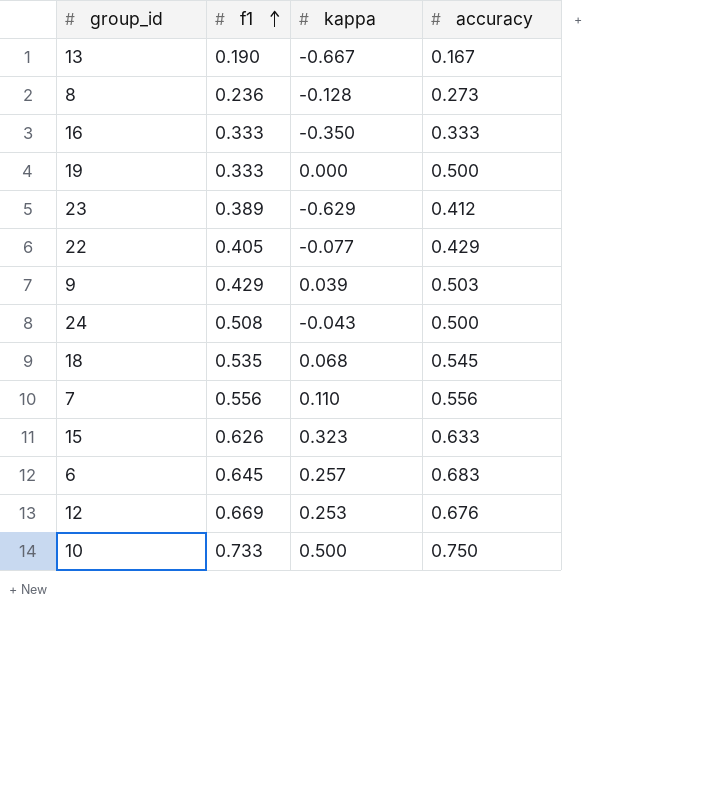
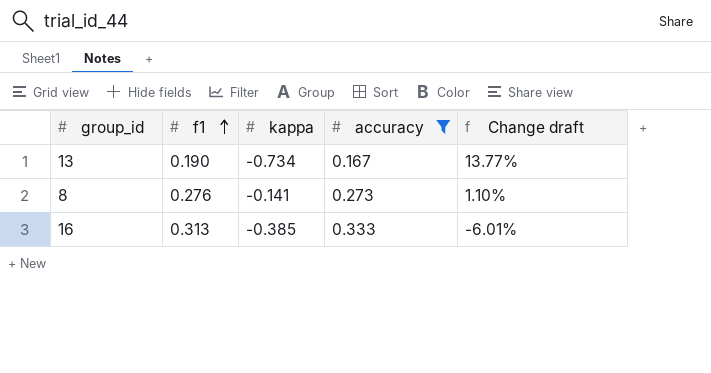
filter: none -> accuracy <= 0.333
column Change draft | formula: none -> ([f1] - [accuracy]) / [accuracy]
13 | kappa: -0.667 -> -0.734
8 | f1: 0.236 -> 0.276
8 | kappa: -0.128 -> -0.141
16 | f1: 0.333 -> 0.313
16 | kappa: -0.350 -> -0.385

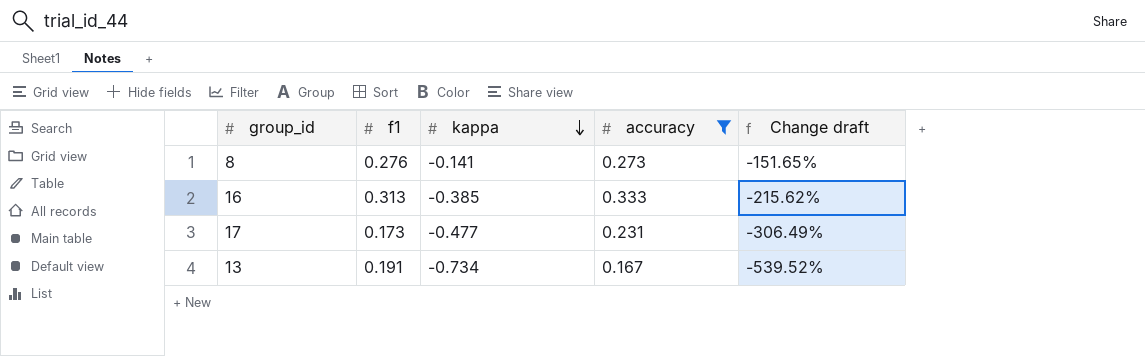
row order: f1 ascending -> kappa descending
column Change draft | formula: ([f1] - [accuracy]) / [accuracy] -> ([kappa] - [accuracy]) / [accuracy]
row 17: none -> 0.173 | -0.477 | 0.231 | -306.49%
13 | f1: 0.190 -> 0.191

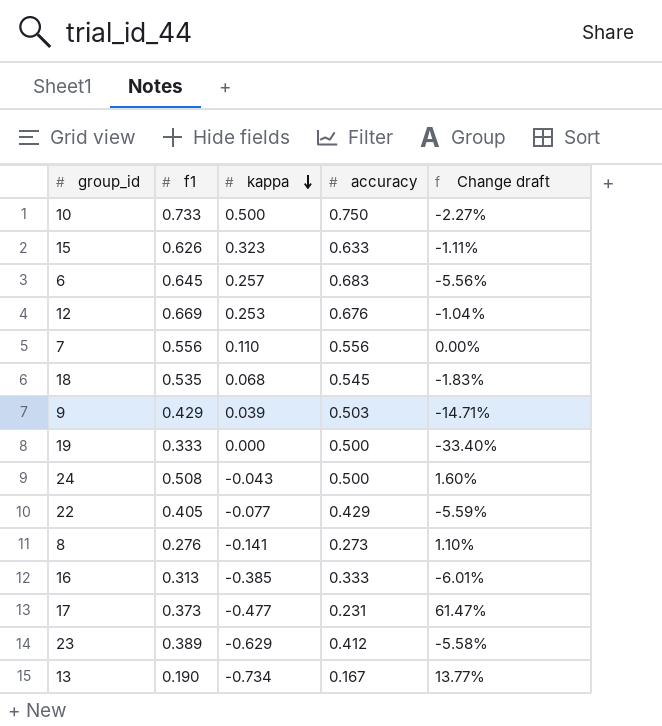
filter: accuracy <= 0.333 -> none
column Change draft | formula: ([kappa] - [accuracy]) / [accuracy] -> ([f1] - [accuracy]) / [accuracy]
17 | f1: 0.173 -> 0.373
13 | f1: 0.191 -> 0.190

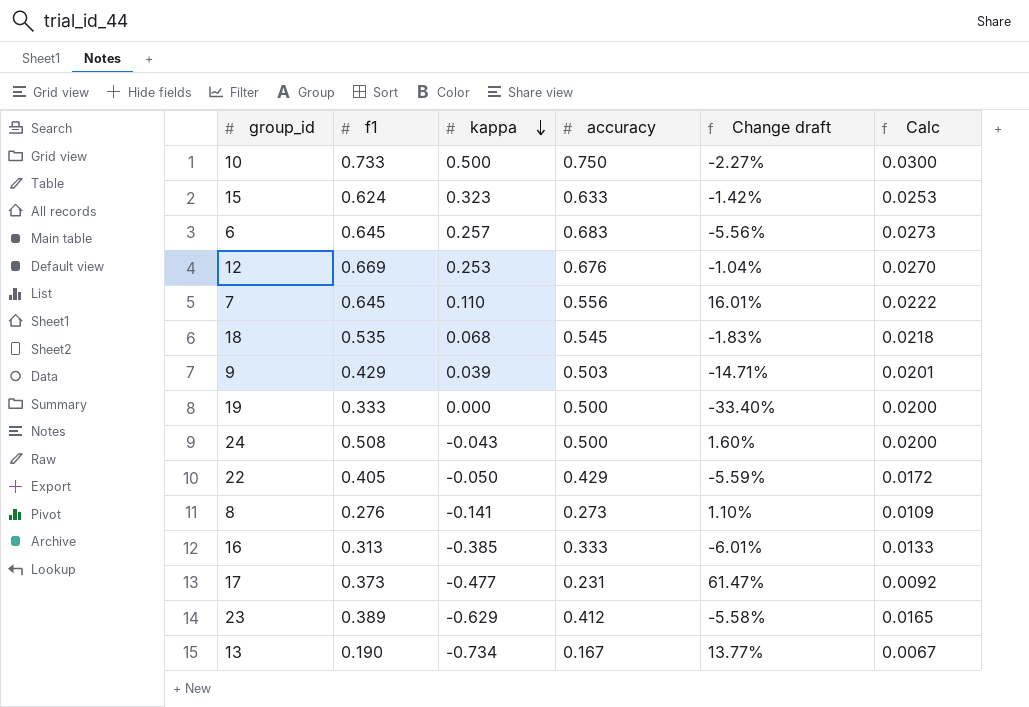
column Calc | formula: none -> [accuracy] * 0.04
15 | f1: 0.626 -> 0.624
15 | Change draft: -1.11% -> -1.42%
7 | f1: 0.556 -> 0.645
7 | Change draft: 0.00% -> 16.01%
22 | kappa: -0.077 -> -0.050

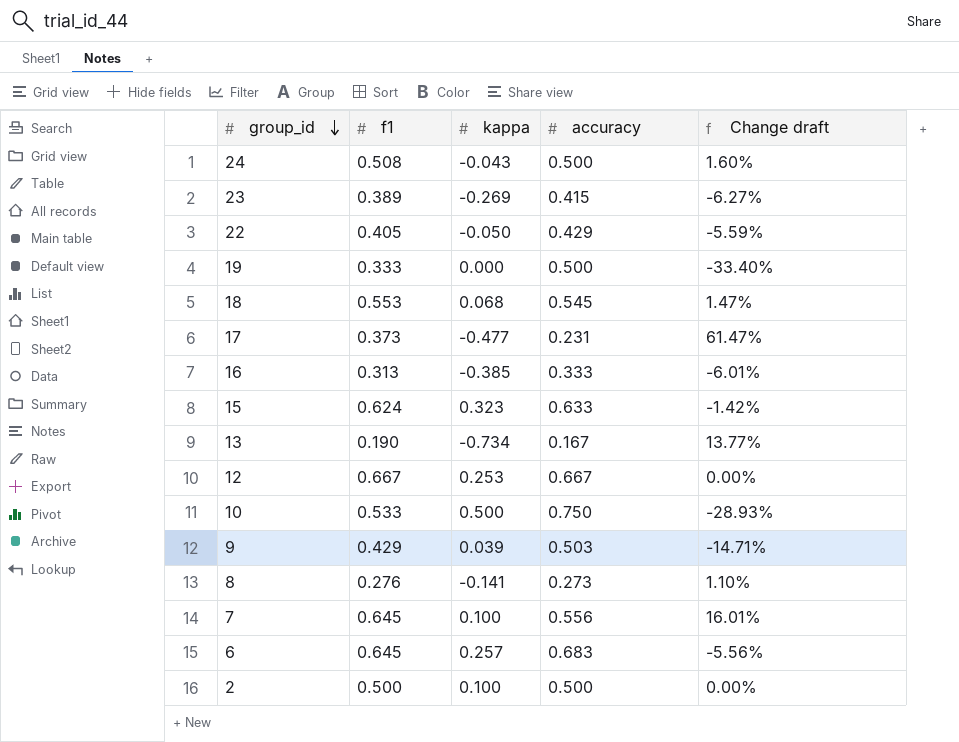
row order: kappa descending -> group_id descending
column Calc | formula: [accuracy] * 0.04 -> none
23 | kappa: -0.629 -> -0.269
23 | accuracy: 0.412 -> 0.415
23 | Change draft: -5.58% -> -6.27%
18 | f1: 0.535 -> 0.553
18 | Change draft: -1.83% -> 1.47%
12 | f1: 0.669 -> 0.667
12 | accuracy: 0.676 -> 0.667
12 | Change draft: -1.04% -> 0.00%
10 | f1: 0.733 -> 0.533
10 | Change draft: -2.27% -> -28.93%
7 | kappa: 0.110 -> 0.100
row 2: none -> 0.500 | 0.100 | 0.500 | 0.00%

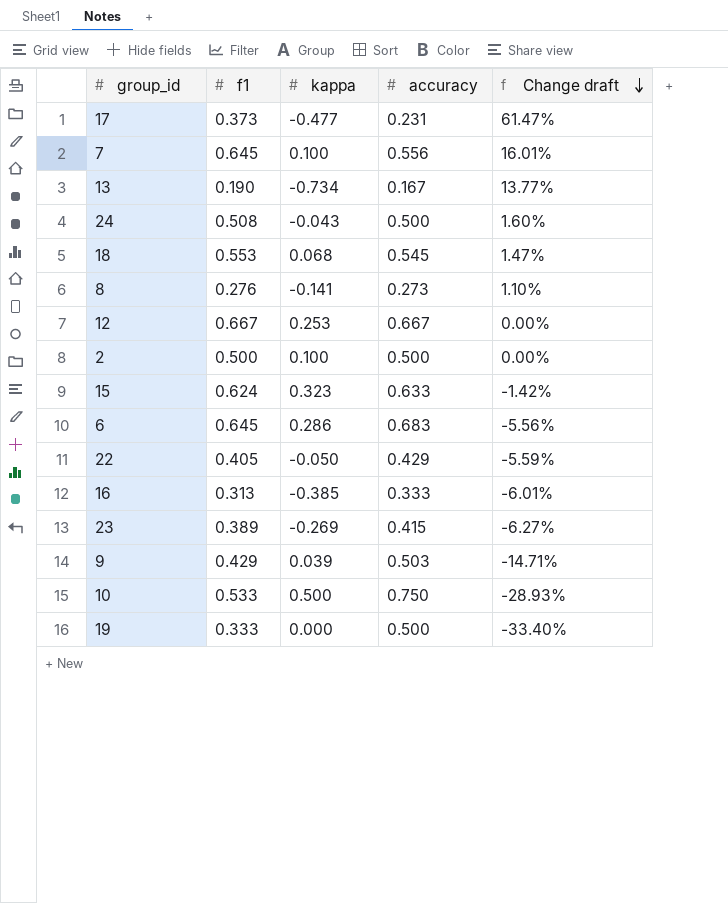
row order: group_id descending -> Change draft descending
6 | kappa: 0.257 -> 0.286

